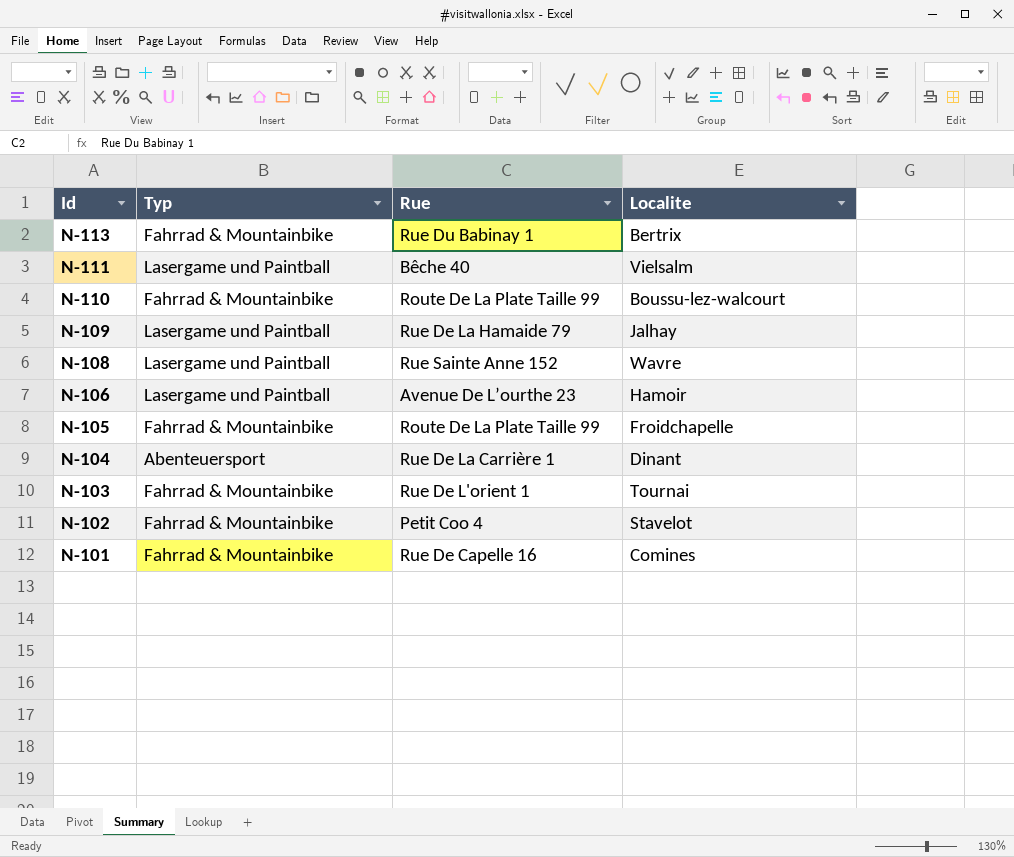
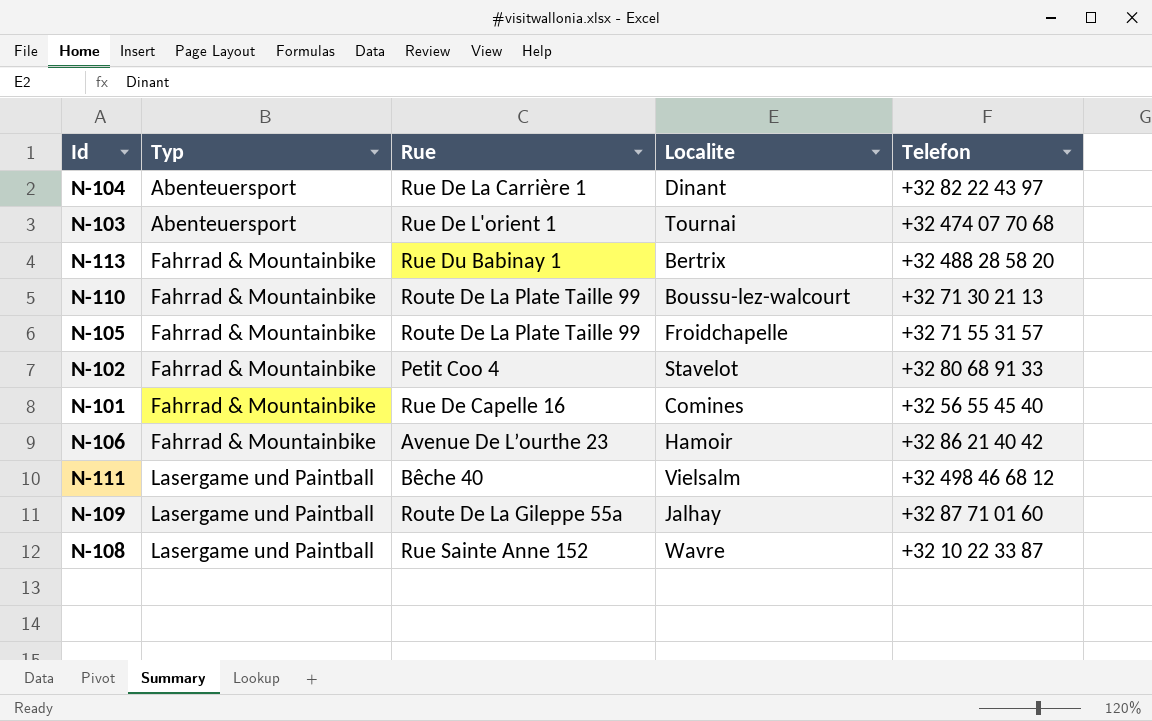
row order: Id descending -> Typ ascending
column Telefon | position: none -> 5
N-103 | Typ: Fahrrad & Mountainbike -> Abenteuersport
N-106 | Typ: Lasergame und Paintball -> Fahrrad & Mountainbike
N-109 | Rue: Rue De La Hamaide 79 -> Route De La Gileppe 55a

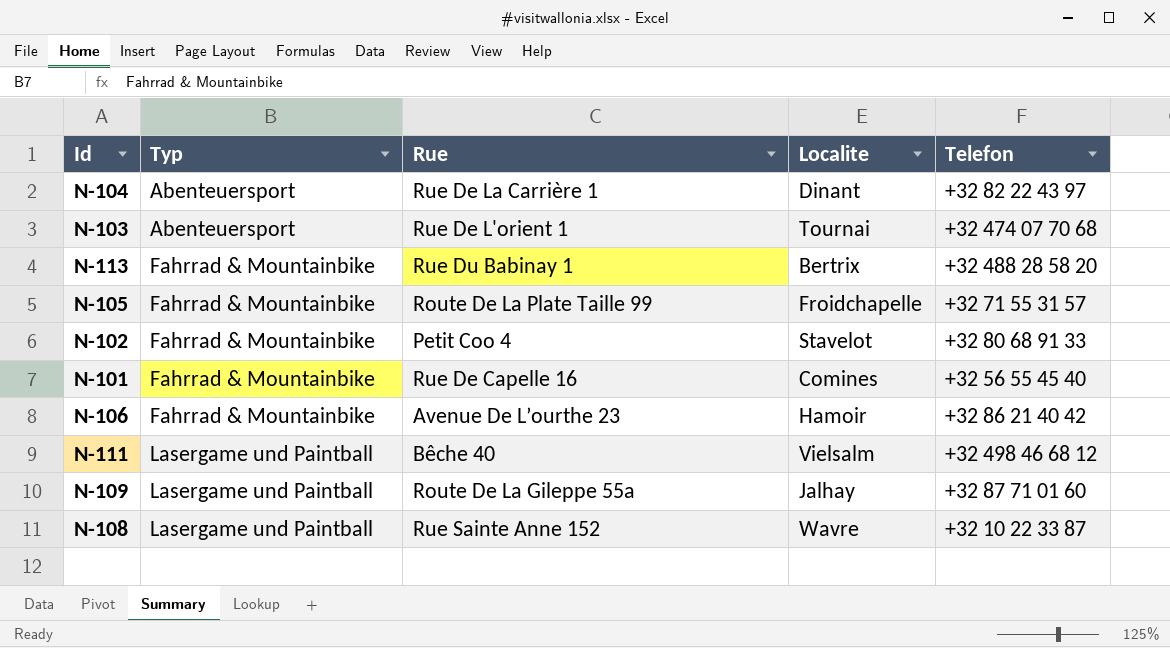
row N-110: Fahrrad & Mountainbike | Route De La Plate Taille 99 | Boussu-lez-walcourt | +32 71 30 21 13 -> none

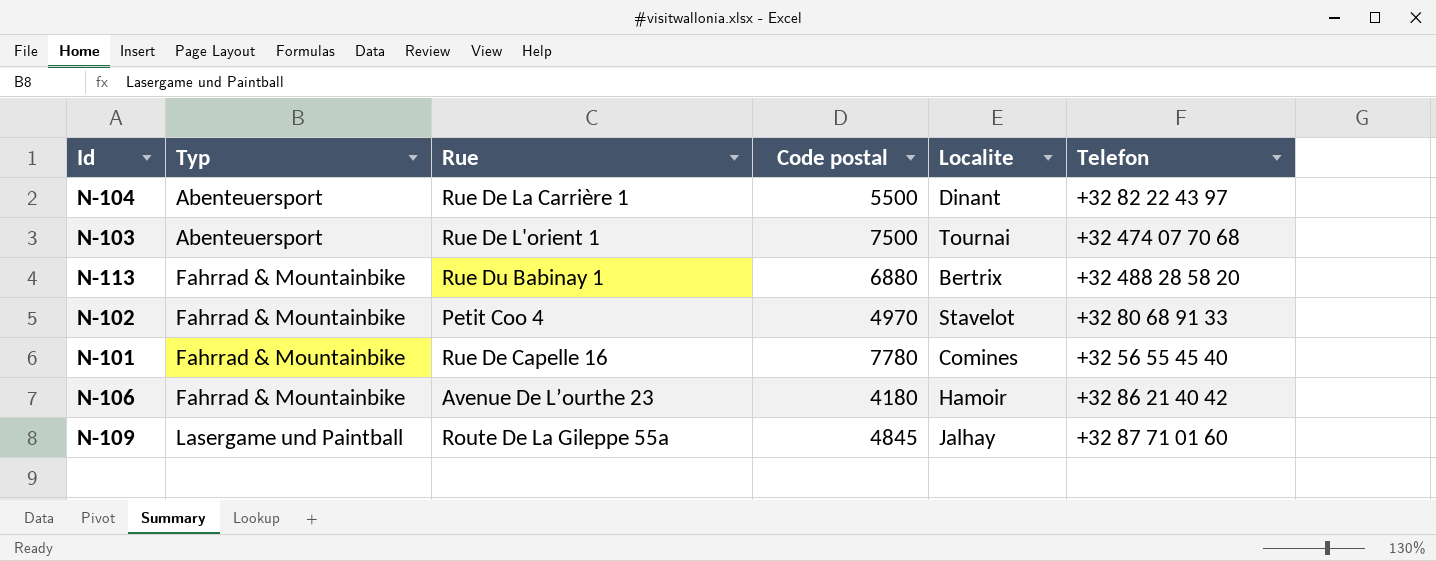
column Code postal | position: none -> 4
row N-105: Fahrrad & Mountainbike | Route De La Plate Taille 99 | Froidchapelle | +32 71 55 31 57 -> none
row N-111: Lasergame und Paintball | Bêche 40 | Vielsalm | +32 498 46 68 12 -> none
row N-108: Lasergame und Paintball | Rue Sainte Anne 152 | Wavre | +32 10 22 33 87 -> none

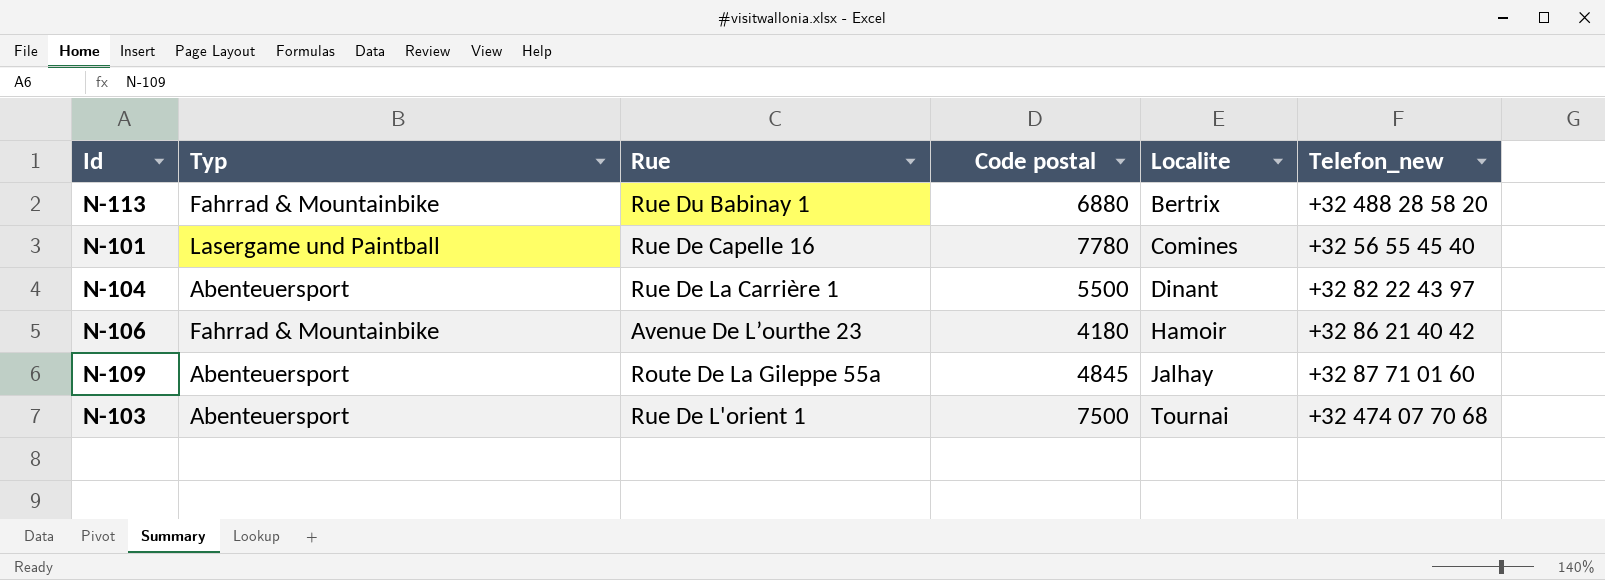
row order: Typ ascending -> Localite ascending
column name: Telefon -> Telefon_new
row N-102: Fahrrad & Mountainbike | Petit Coo 4 | 4970 | Stavelot | +32 80 68 91 33 -> none
N-101 | Typ: Fahrrad & Mountainbike -> Lasergame und Paintball
N-109 | Typ: Lasergame und Paintball -> Abenteuersport

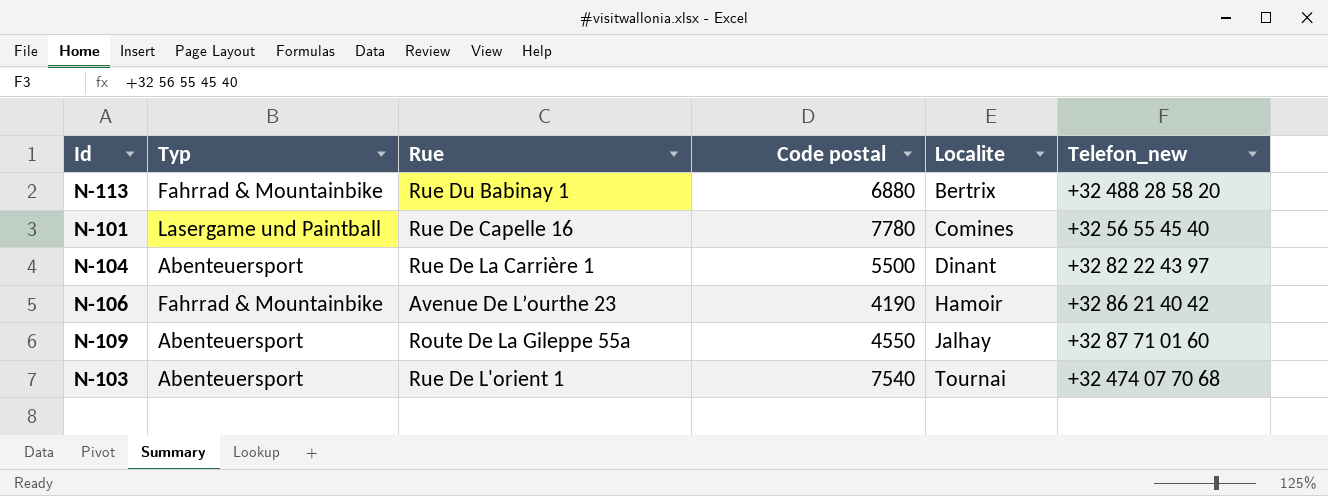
N-106 | Code postal: 4180 -> 4190
N-109 | Code postal: 4845 -> 4550
N-103 | Code postal: 7500 -> 7540

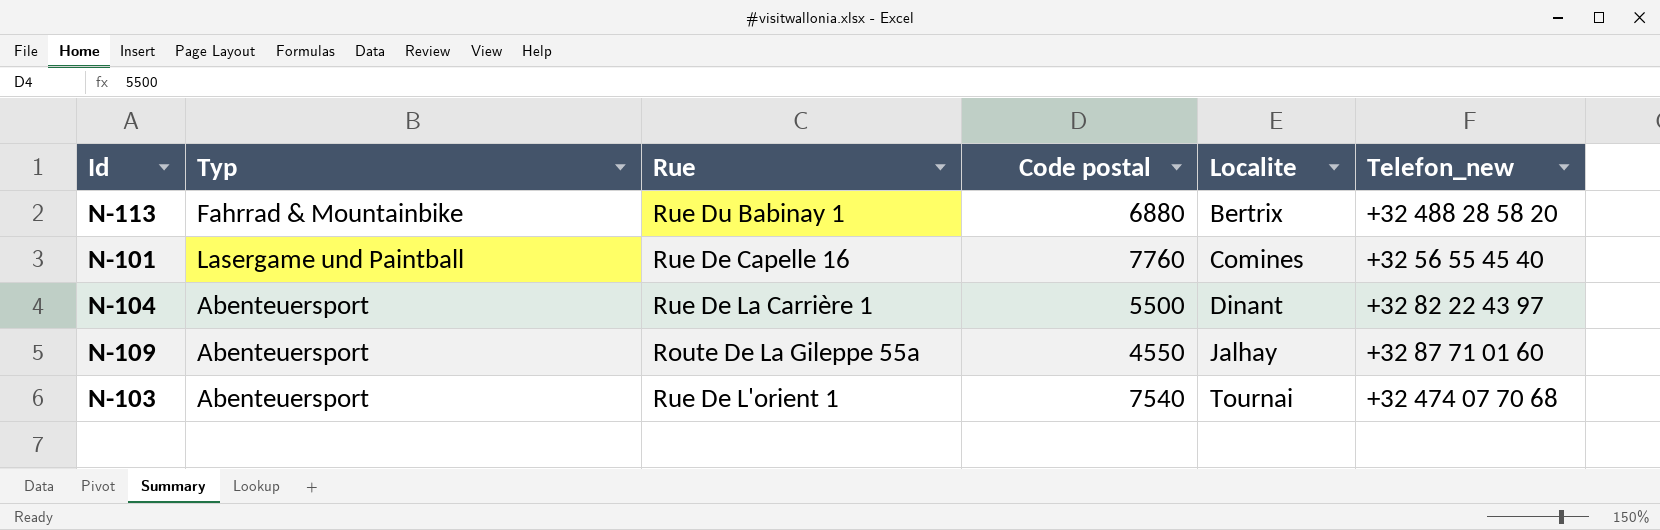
row N-106: Fahrrad & Mountainbike | Avenue De L’ourthe 23 | 4190 | Hamoir | +32 86 21 40 42 -> none
N-101 | Code postal: 7780 -> 7760

